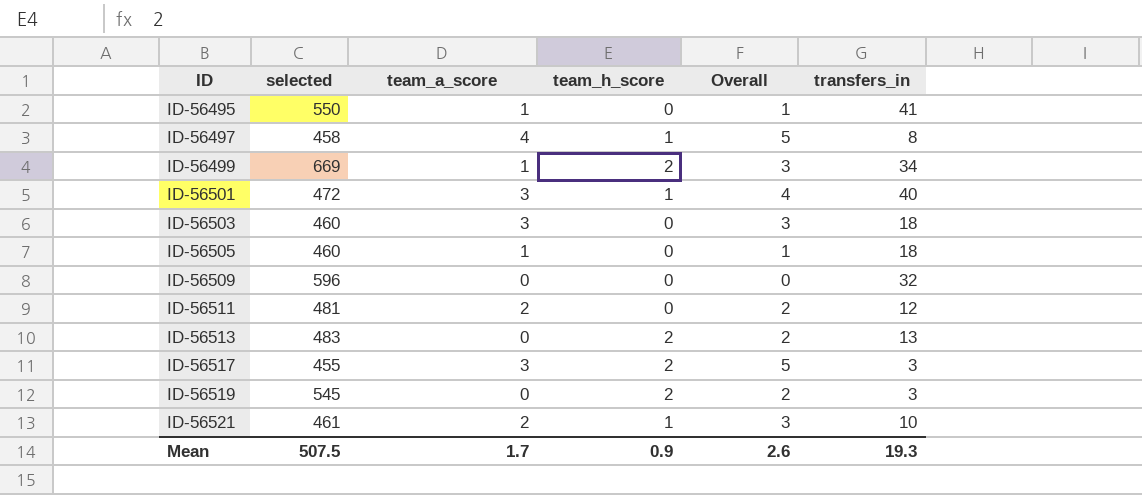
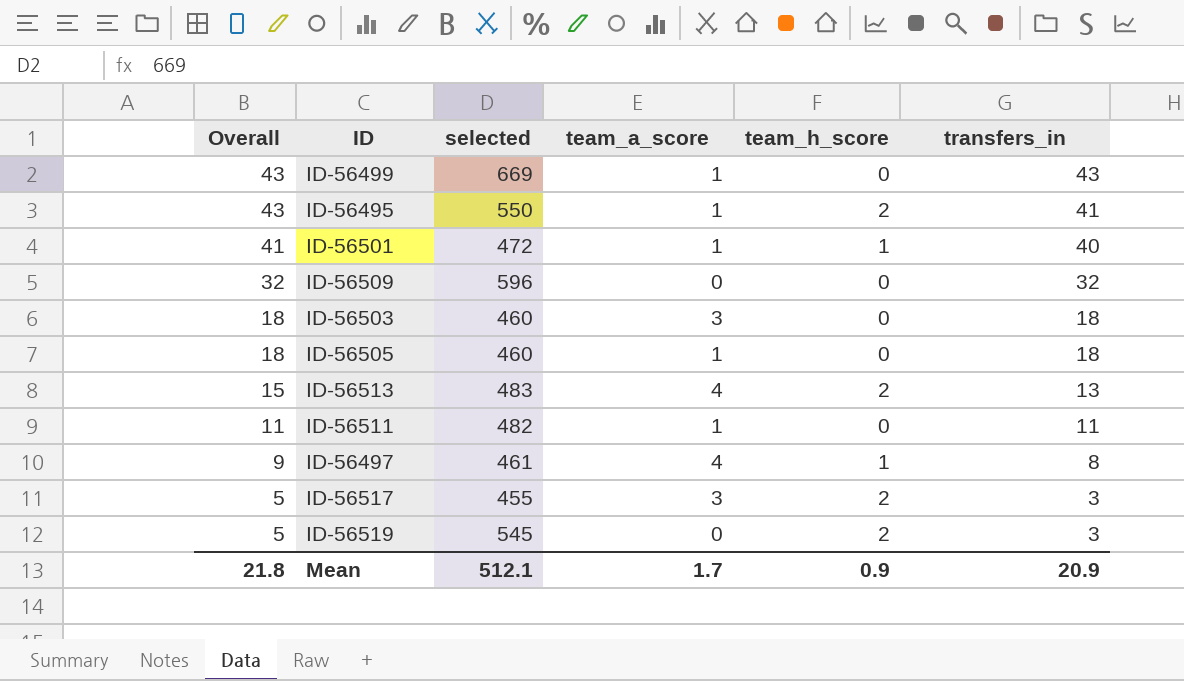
row order: ID ascending -> Overall descending
column Overall | formula: [team_a_score] + [team_h_score] -> [team_h_score] + [transfers_in]
column Overall | position: 5 -> 1
row ID-56521: 461 | 2 | 1 | 3 | 10 -> none
ID-56499 | team_h_score: 2 -> 0
ID-56499 | transfers_in: 34 -> 43
ID-56495 | team_h_score: 0 -> 2
ID-56501 | team_a_score: 3 -> 1
ID-56513 | team_a_score: 0 -> 4
ID-56511 | selected: 481 -> 482
ID-56511 | team_a_score: 2 -> 1
ID-56511 | transfers_in: 12 -> 11
ID-56497 | selected: 458 -> 461
Mean | Overall: 2.6 -> 21.8
Mean | selected: 507.5 -> 512.1
Mean | transfers_in: 19.3 -> 20.9

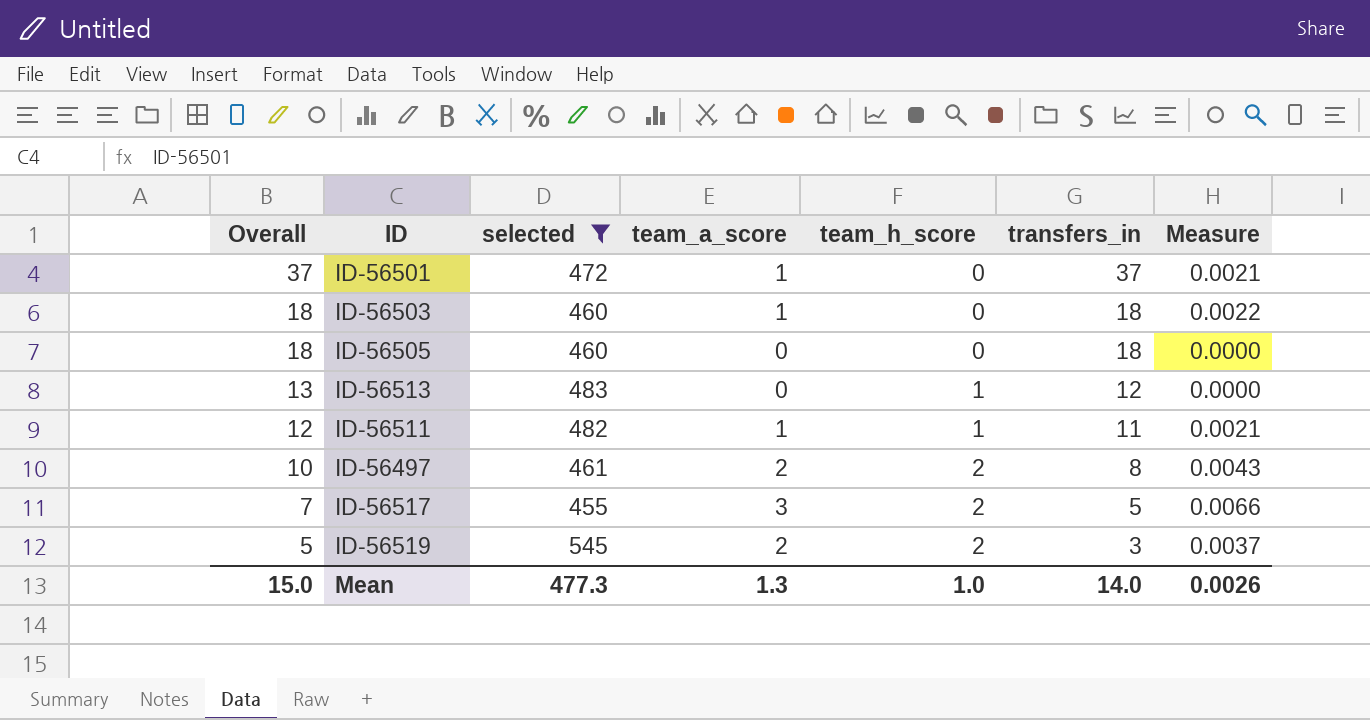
filter: none -> selected <= 545
column Measure | formula: none -> [team_a_score] / [selected]
ID-56501 | Overall: 41 -> 37
ID-56501 | team_h_score: 1 -> 0
ID-56501 | transfers_in: 40 -> 37
ID-56503 | team_a_score: 3 -> 1
ID-56505 | team_a_score: 1 -> 0
ID-56513 | Overall: 15 -> 13
ID-56513 | team_a_score: 4 -> 0
ID-56513 | team_h_score: 2 -> 1
ID-56513 | transfers_in: 13 -> 12
ID-56511 | Overall: 11 -> 12
ID-56511 | team_h_score: 0 -> 1
ID-56497 | Overall: 9 -> 10
ID-56497 | team_a_score: 4 -> 2
ID-56497 | team_h_score: 1 -> 2
ID-56517 | Overall: 5 -> 7
ID-56517 | transfers_in: 3 -> 5
ID-56519 | team_a_score: 0 -> 2
Mean | Overall: 21.8 -> 15.0
Mean | selected: 512.1 -> 477.3
Mean | team_a_score: 1.7 -> 1.3
Mean | team_h_score: 0.9 -> 1.0
Mean | transfers_in: 20.9 -> 14.0

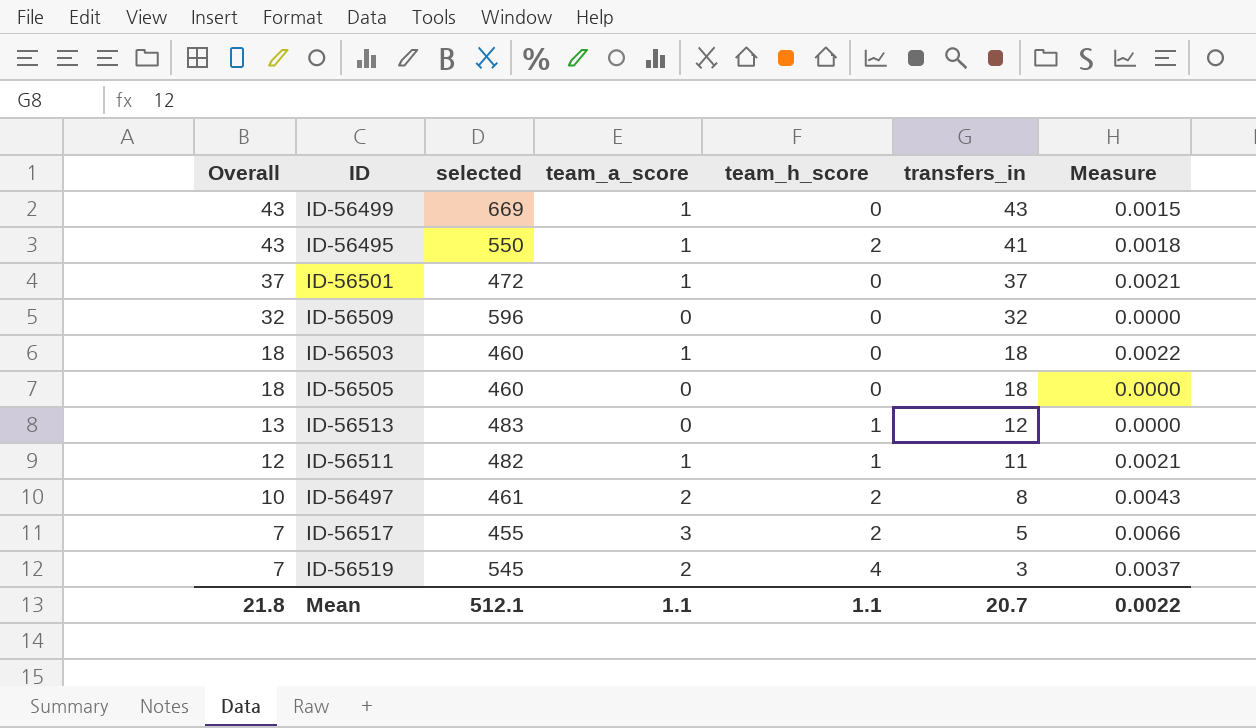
filter: selected <= 545 -> none
ID-56519 | Overall: 5 -> 7
ID-56519 | team_h_score: 2 -> 4
Mean | Overall: 15.0 -> 21.8
Mean | selected: 477.3 -> 512.1
Mean | team_a_score: 1.3 -> 1.1
Mean | team_h_score: 1.0 -> 1.1
Mean | transfers_in: 14.0 -> 20.7
Mean | Measure: 0.0026 -> 0.0022

